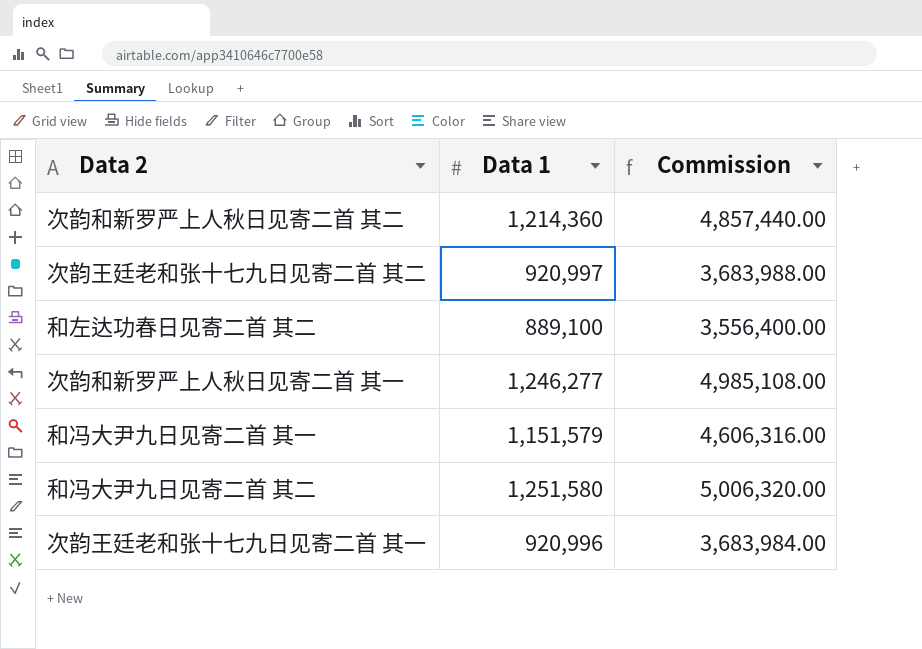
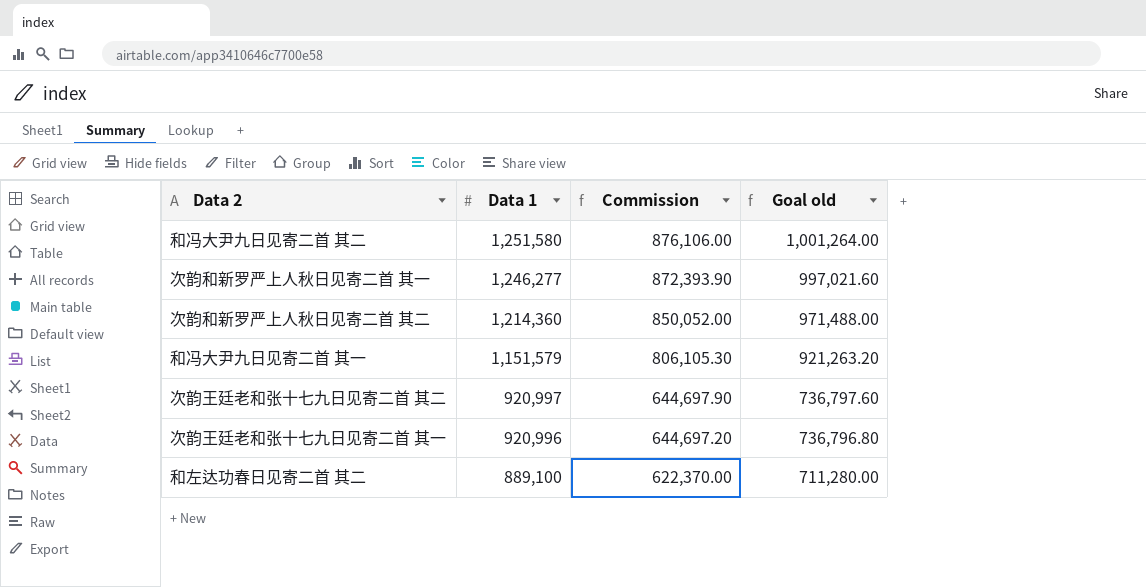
row order: none -> Data 1 descending
column Commission | formula: [Data 1] * 4 -> [Data 1] * 0.7
column Goal old | formula: none -> [Data 1] * 0.8

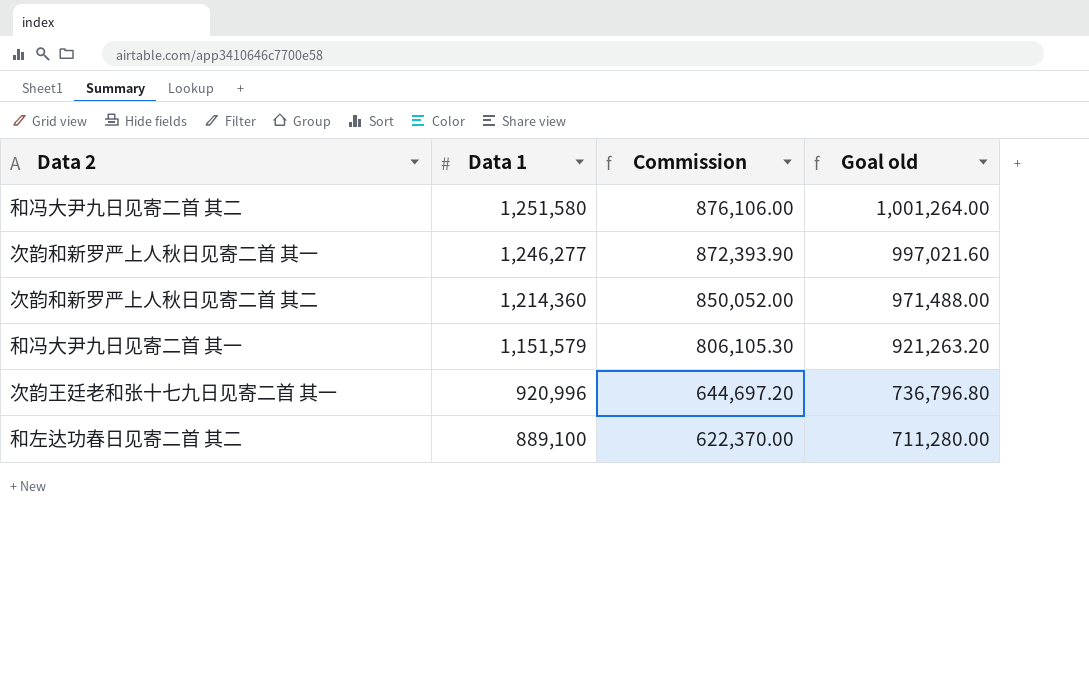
row 次韵王廷老和张十七九日见寄二首 其二: 920,997 | 644,697.90 | 736,797.60 -> none

